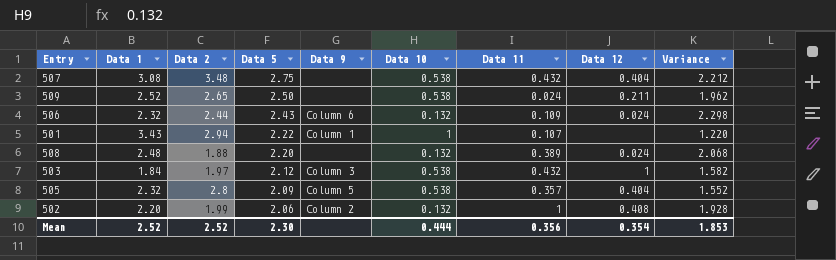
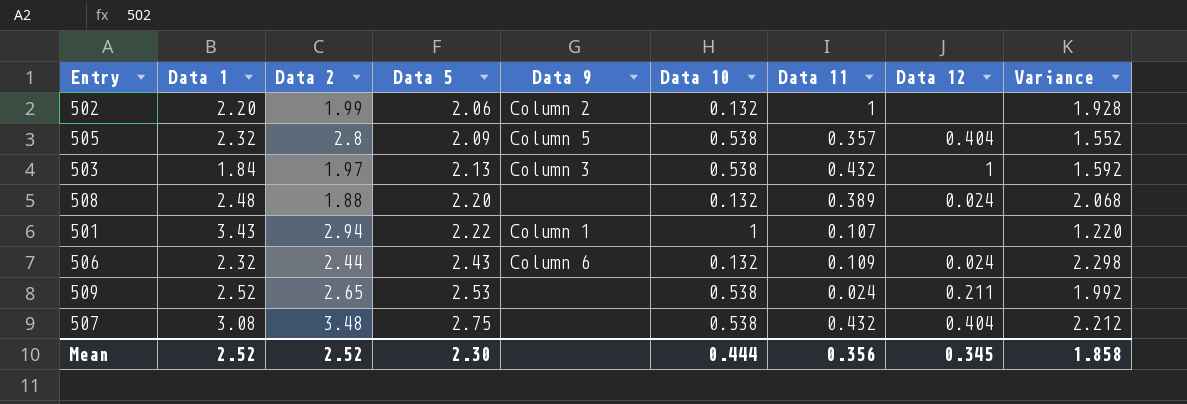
row order: Data 5 descending -> Data 5 ascending
502 | Data 12: 0.408 -> none
503 | Data 5: 2.12 -> 2.13
503 | Variance: 1.582 -> 1.592
509 | Data 5: 2.50 -> 2.53
509 | Variance: 1.962 -> 1.992
Mean | Data 12: 0.354 -> 0.345
Mean | Variance: 1.853 -> 1.858

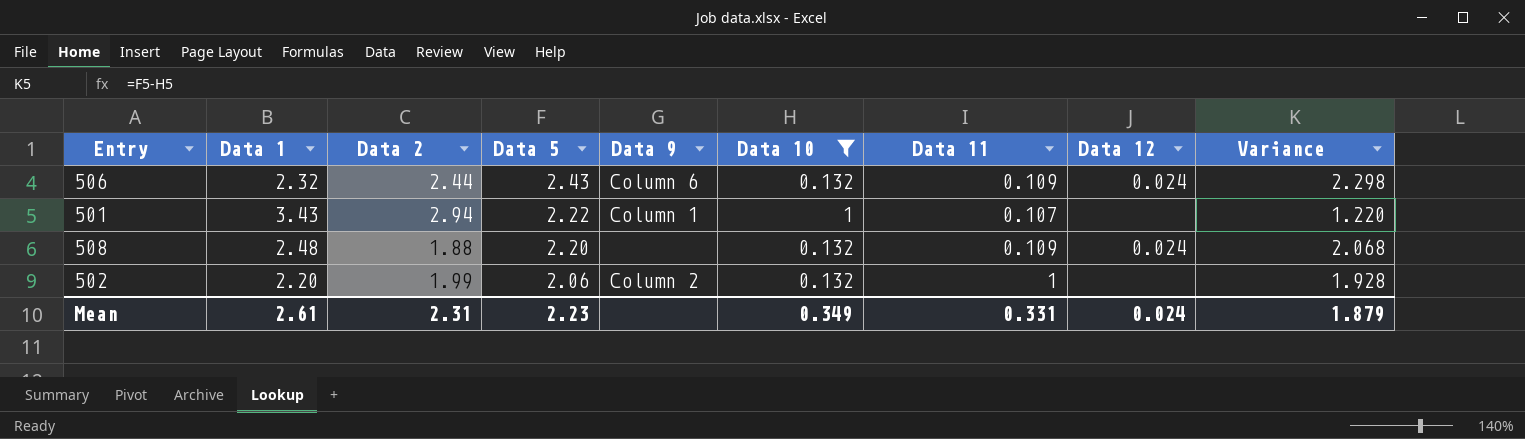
filter: none -> Data 10 != 0.538
row order: Data 5 ascending -> Data 5 descending
508 | Data 11: 0.389 -> 0.109
Mean | Data 1: 2.52 -> 2.61
Mean | Data 2: 2.52 -> 2.31
Mean | Data 5: 2.30 -> 2.23
Mean | Data 10: 0.444 -> 0.349
Mean | Data 11: 0.356 -> 0.331
Mean | Data 12: 0.345 -> 0.024
Mean | Variance: 1.858 -> 1.879

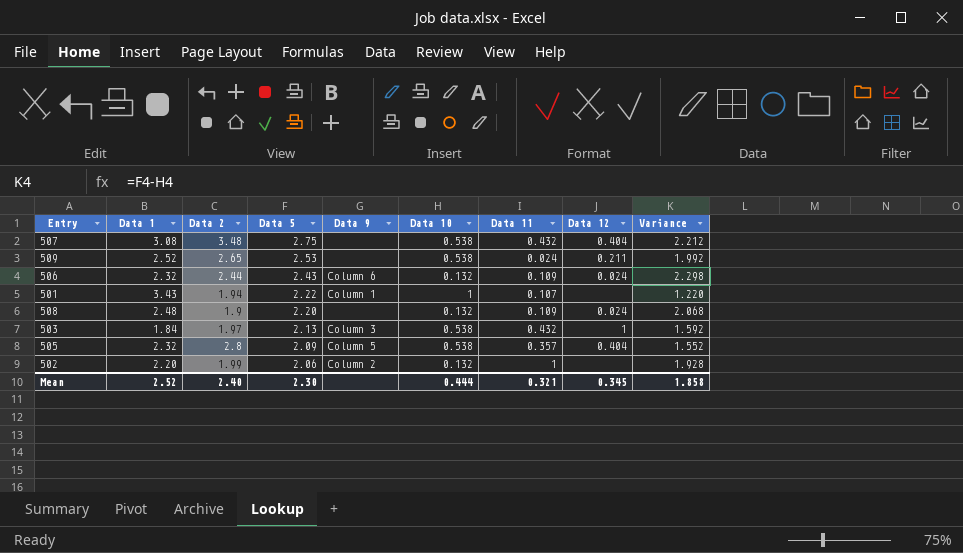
filter: Data 10 != 0.538 -> none
501 | Data 2: 2.94 -> 1.94
508 | Data 2: 1.88 -> 1.9
Mean | Data 1: 2.61 -> 2.52
Mean | Data 2: 2.31 -> 2.40
Mean | Data 5: 2.23 -> 2.30
Mean | Data 10: 0.349 -> 0.444
Mean | Data 11: 0.331 -> 0.321
Mean | Data 12: 0.024 -> 0.345
Mean | Variance: 1.879 -> 1.858

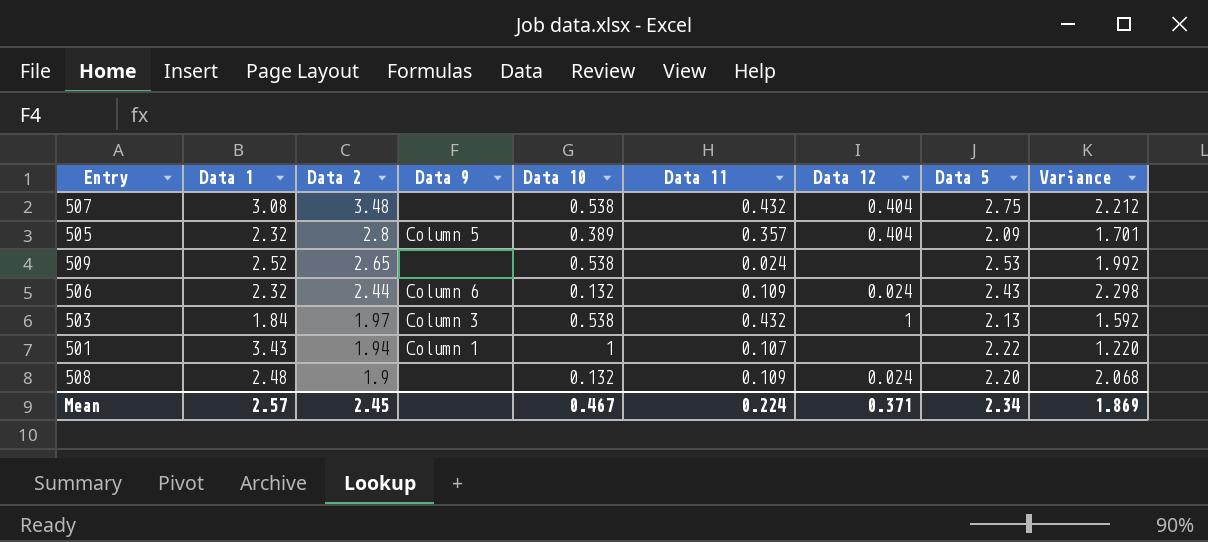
row order: Data 5 descending -> Data 2 descending
column Data 5 | position: 4 -> 8
row 502: 2.20 | 1.99 | 2.06 | Column 2 | 0.132 | 1 | none | 1.928 -> none
505 | Data 10: 0.538 -> 0.389
505 | Variance: 1.552 -> 1.701
509 | Data 12: 0.211 -> none
Mean | Data 1: 2.52 -> 2.57
Mean | Data 2: 2.40 -> 2.45
Mean | Data 10: 0.444 -> 0.467
Mean | Data 11: 0.321 -> 0.224
Mean | Data 12: 0.345 -> 0.371
Mean | Data 5: 2.30 -> 2.34
Mean | Variance: 1.858 -> 1.869

